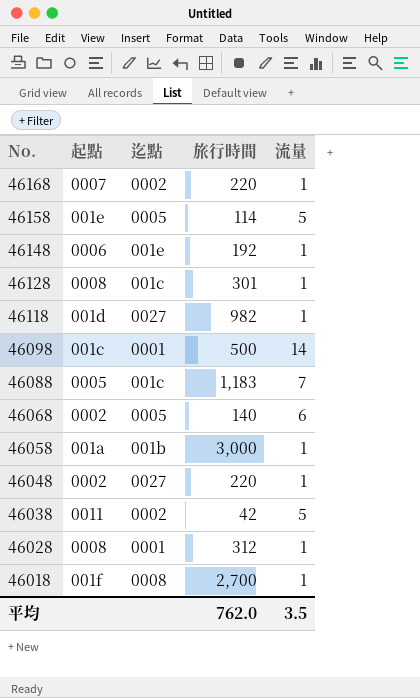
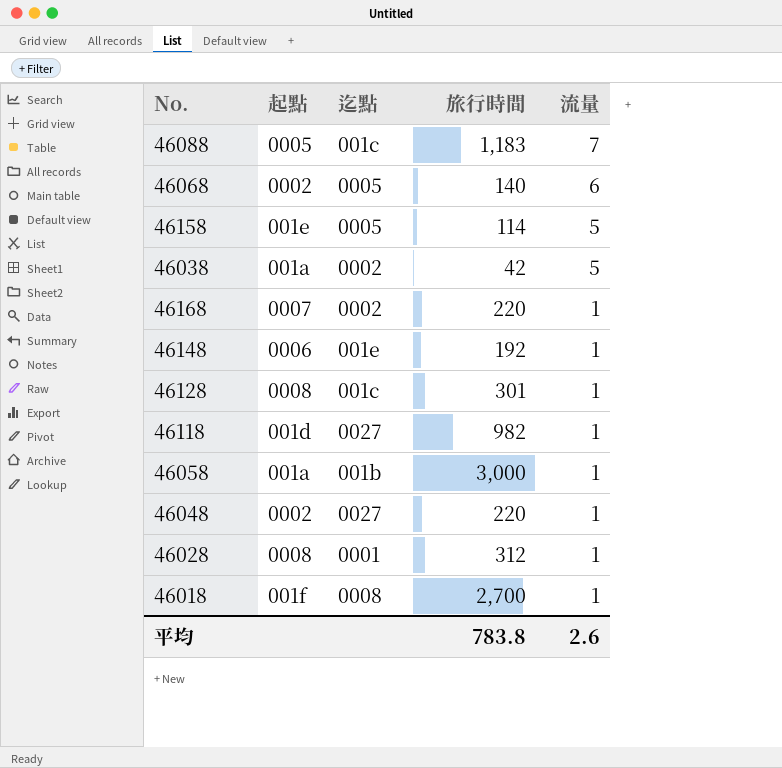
row order: No. descending -> 流量 descending
row 46098: 001c | 0001 | 500 | 14 -> none
46038 | 起點: 0011 -> 001a
平均 | 旅行時間: 762.0 -> 783.8
平均 | 流量: 3.5 -> 2.6

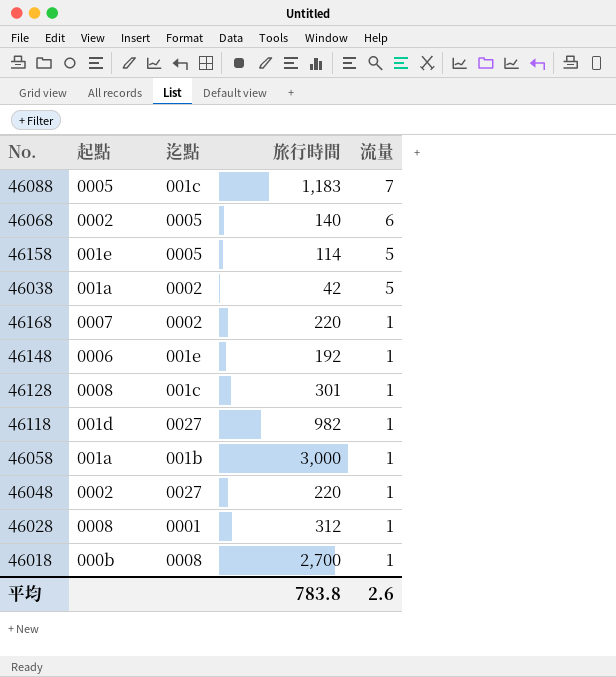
46018 | 起點: 001f -> 000b

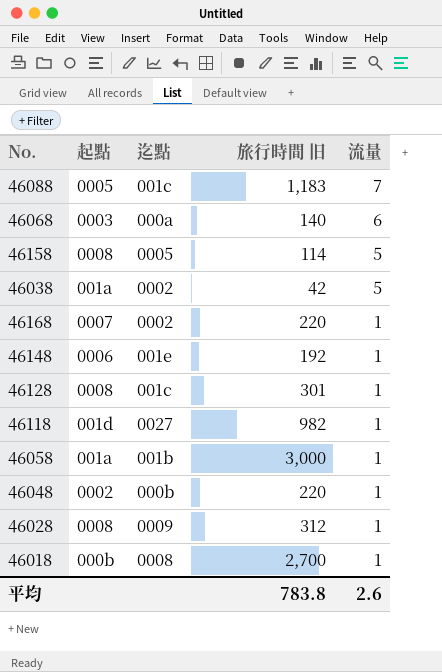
column name: 旅行時間 -> 旅行時間 旧
46068 | 起點: 0002 -> 0003
46068 | 迄點: 0005 -> 000a
46158 | 起點: 001e -> 0008
46048 | 迄點: 0027 -> 000b
46028 | 迄點: 0001 -> 0009

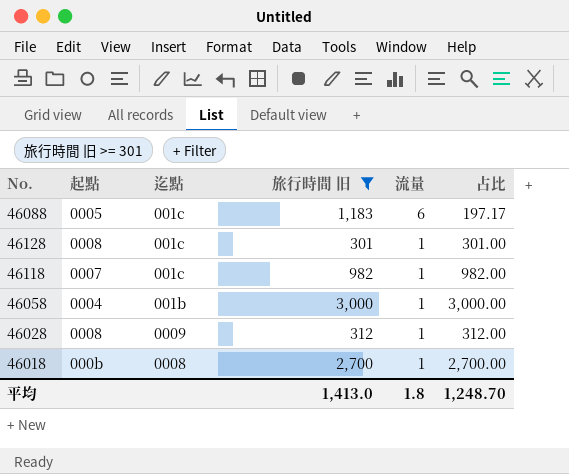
filter: none -> 旅行時間 旧 >= 301
column 占比 | formula: none -> [旅行時間 旧] / [流量]
46088 | 流量: 7 -> 6
46118 | 起點: 001d -> 0007
46118 | 迄點: 0027 -> 001c
46058 | 起點: 001a -> 0004
平均 | 旅行時間 旧: 783.8 -> 1,413.0
平均 | 流量: 2.6 -> 1.8

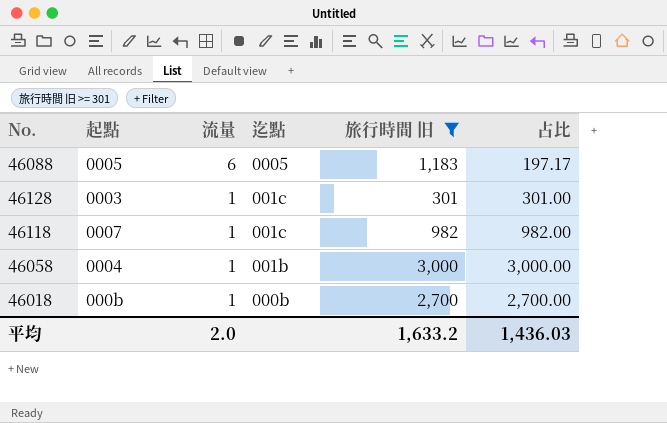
column 流量 | position: 5 -> 3
row 46028: 0008 | 0009 | 312 | 1 | 312.00 -> none
46088 | 迄點: 001c -> 0005
46128 | 起點: 0008 -> 0003
46018 | 迄點: 0008 -> 000b
平均 | 流量: 1.8 -> 2.0
平均 | 旅行時間 旧: 1,413.0 -> 1,633.2
平均 | 占比: 1,248.70 -> 1,436.03

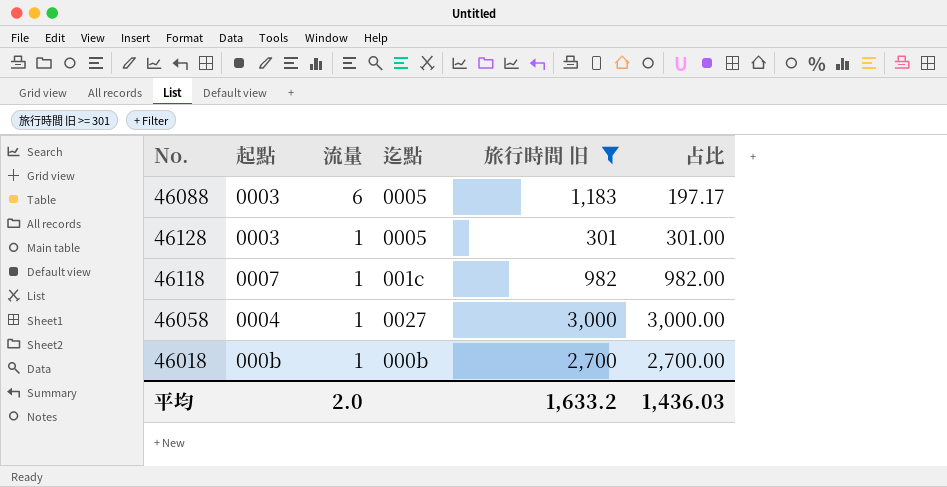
46088 | 起點: 0005 -> 0003
46128 | 迄點: 001c -> 0005
46058 | 迄點: 001b -> 0027

